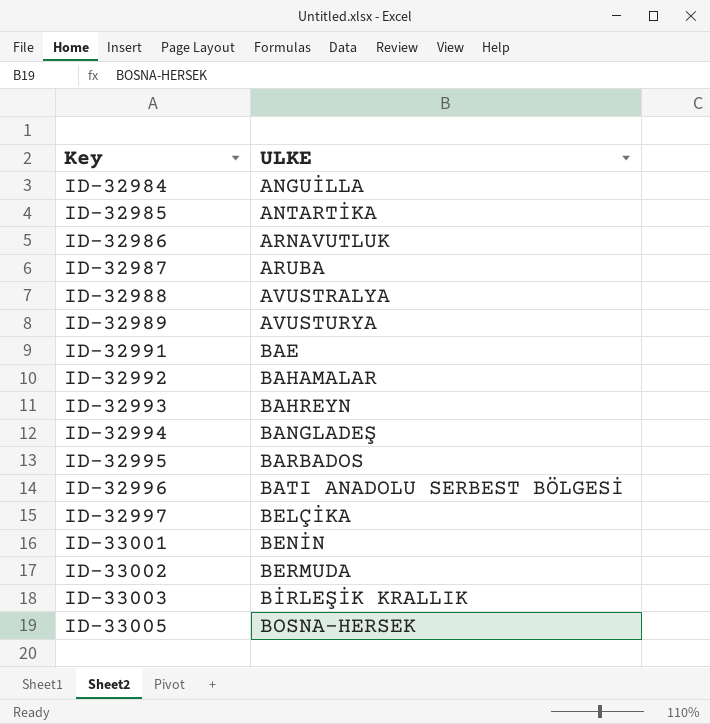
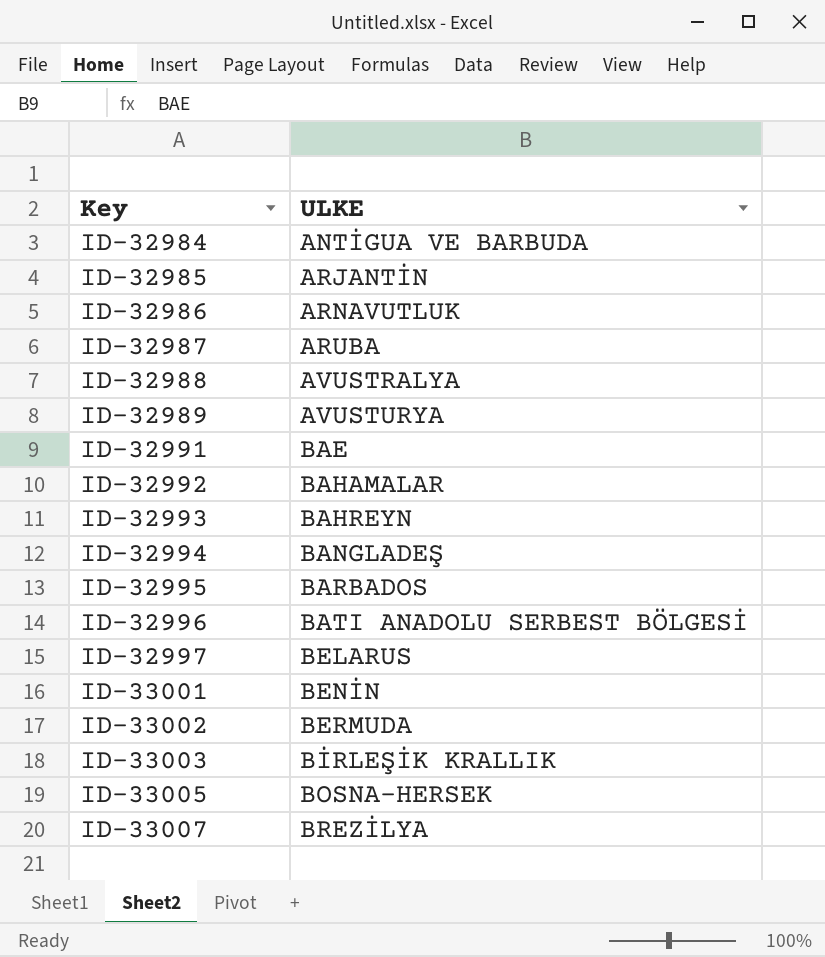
ID-32984 | ULKE: ANGUİLLA -> ANTİGUA VE BARBUDA
ID-32985 | ULKE: ANTARTİKA -> ARJANTİN
ID-32997 | ULKE: BELÇİKA -> BELARUS
row ID-33007: none -> BREZİLYA

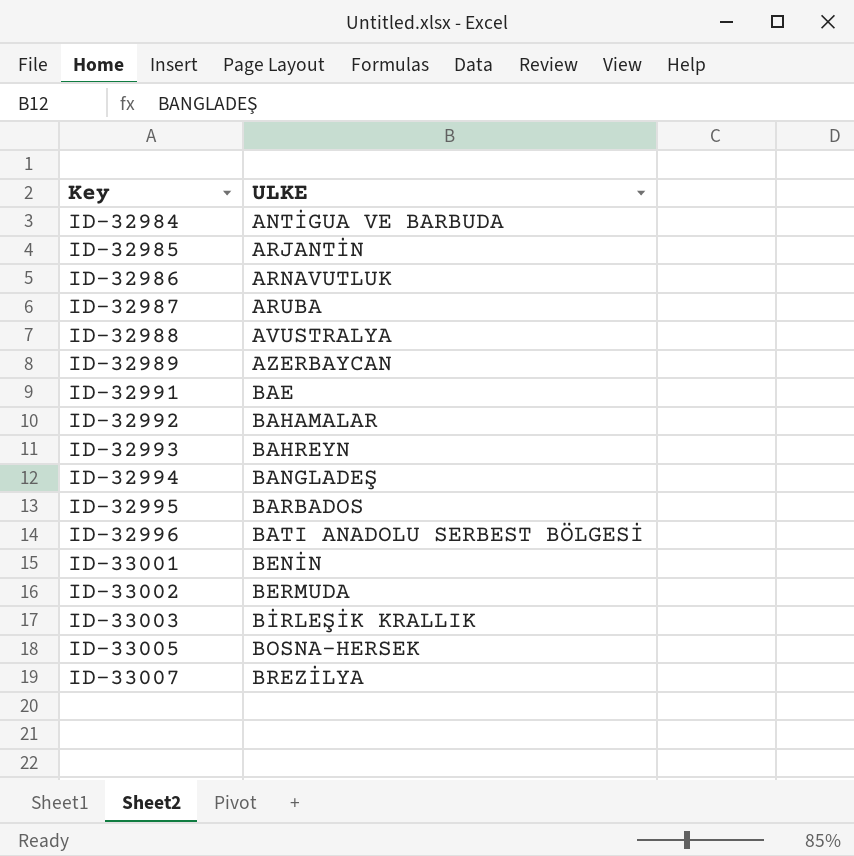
row ID-32997: BELARUS -> none
ID-32989 | ULKE: AVUSTURYA -> AZERBAYCAN

